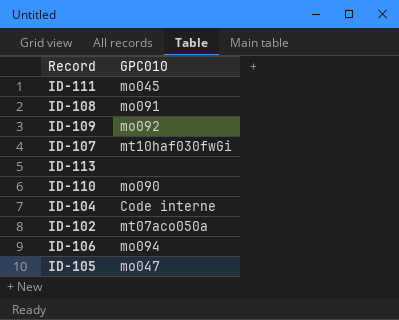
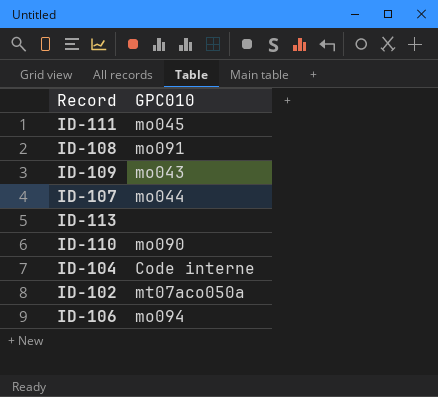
row ID-105: mo047 -> none
ID-109 | GPC010: mo092 -> mo043
ID-107 | GPC010: mt10haf030fwGi -> mo044

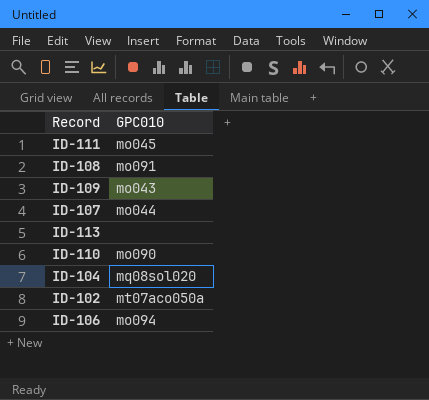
ID-104 | GPC010: Code interne -> mq08sol020

